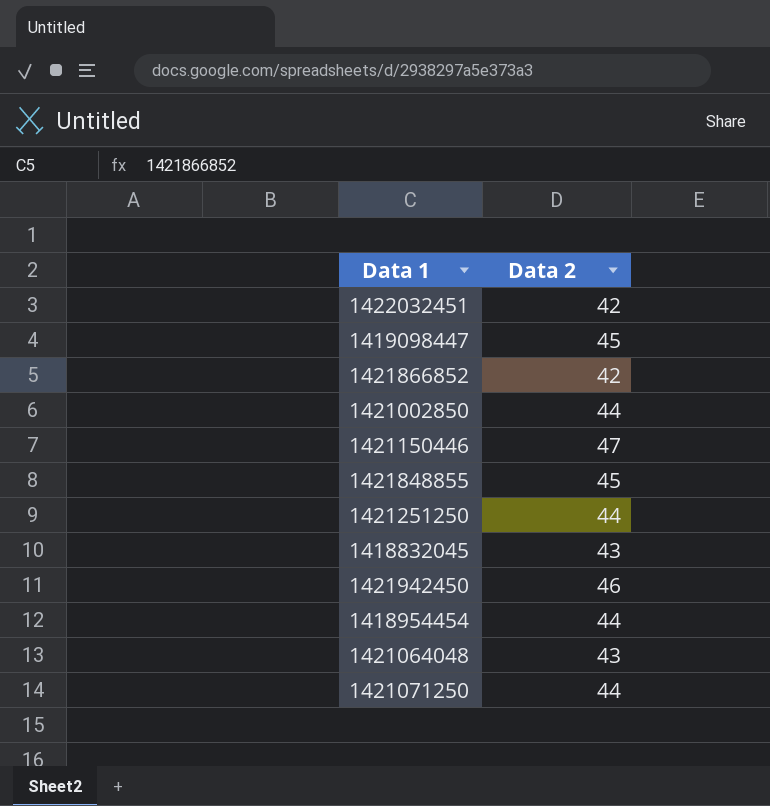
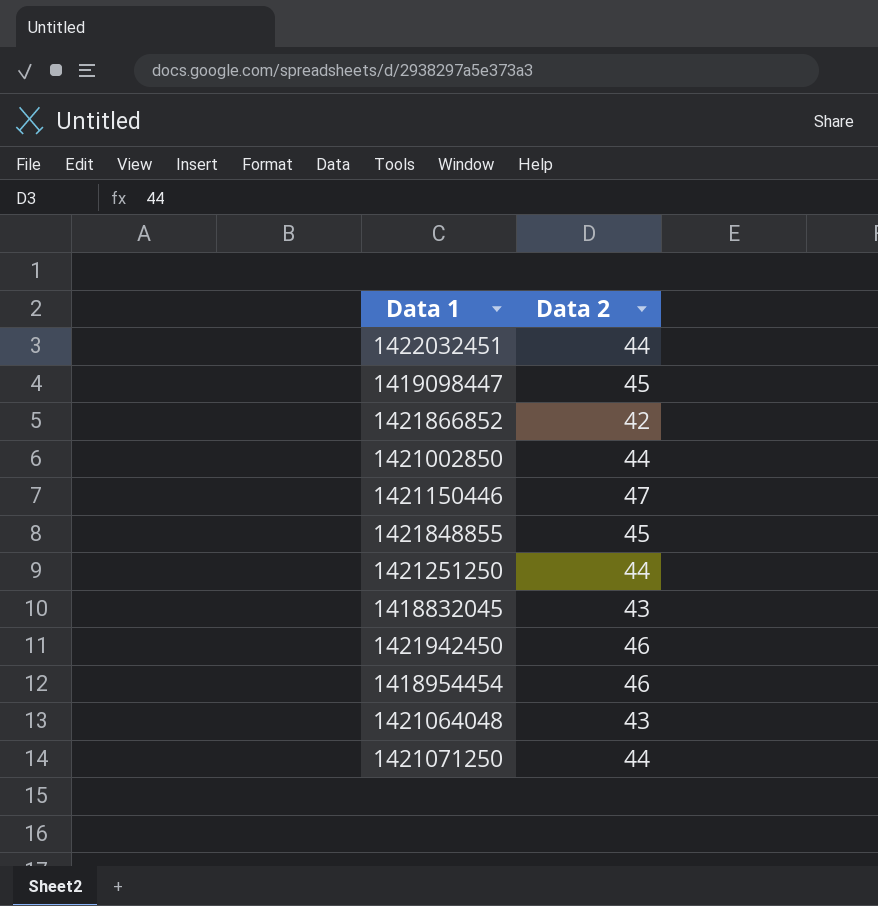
1422032451 | Data 2: 42 -> 44
1418954454 | Data 2: 44 -> 46

